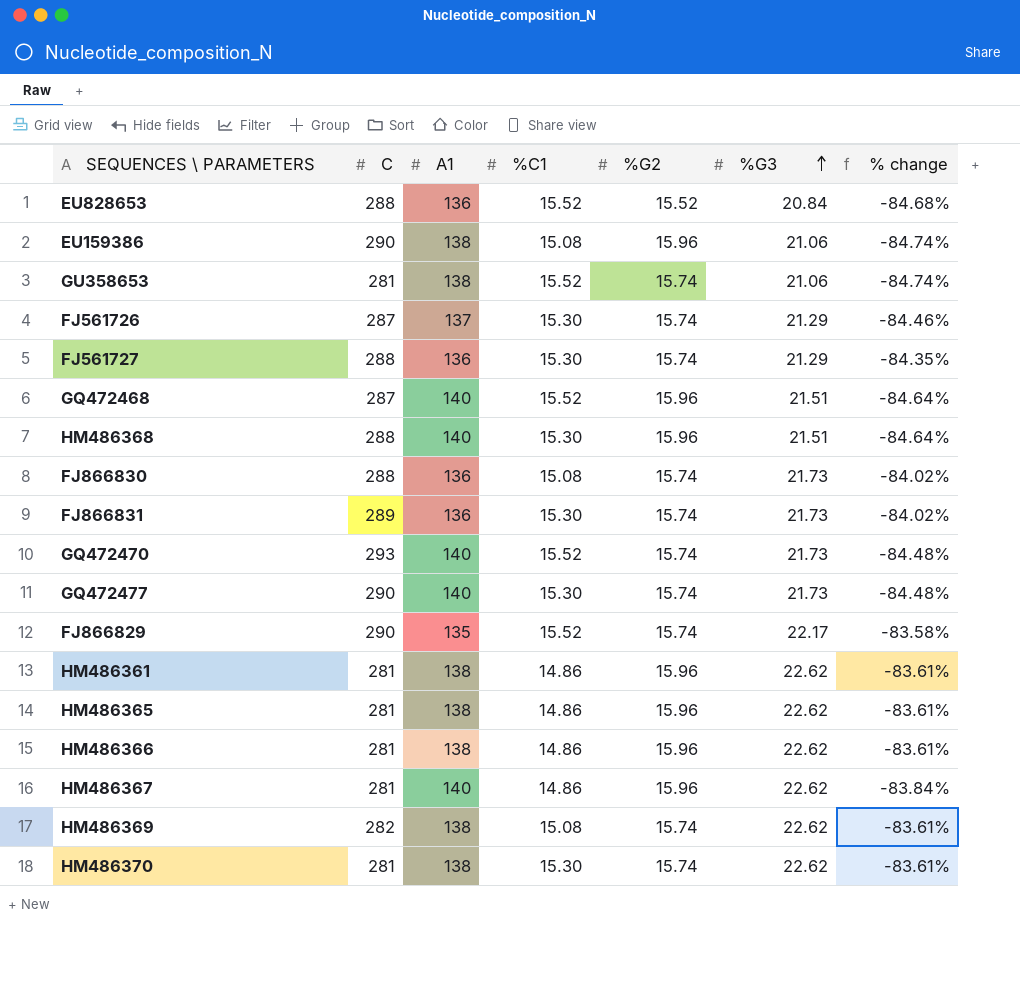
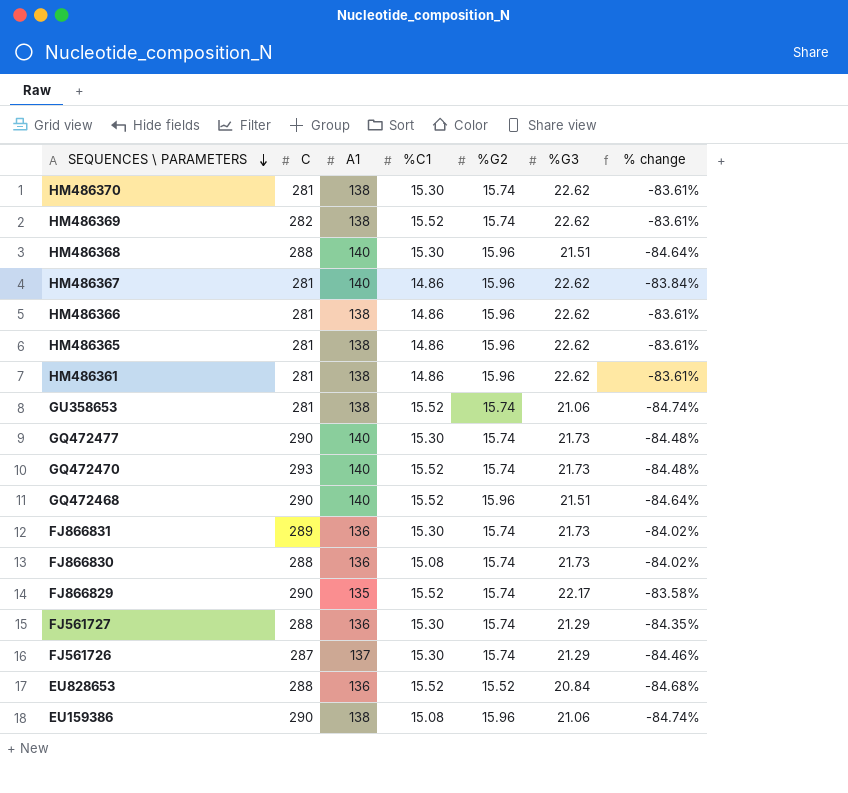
row order: %G3 ascending -> SEQUENCES \ PARAMETERS descending
HM486369 | %C1: 15.08 -> 15.52
GQ472468 | C: 287 -> 290

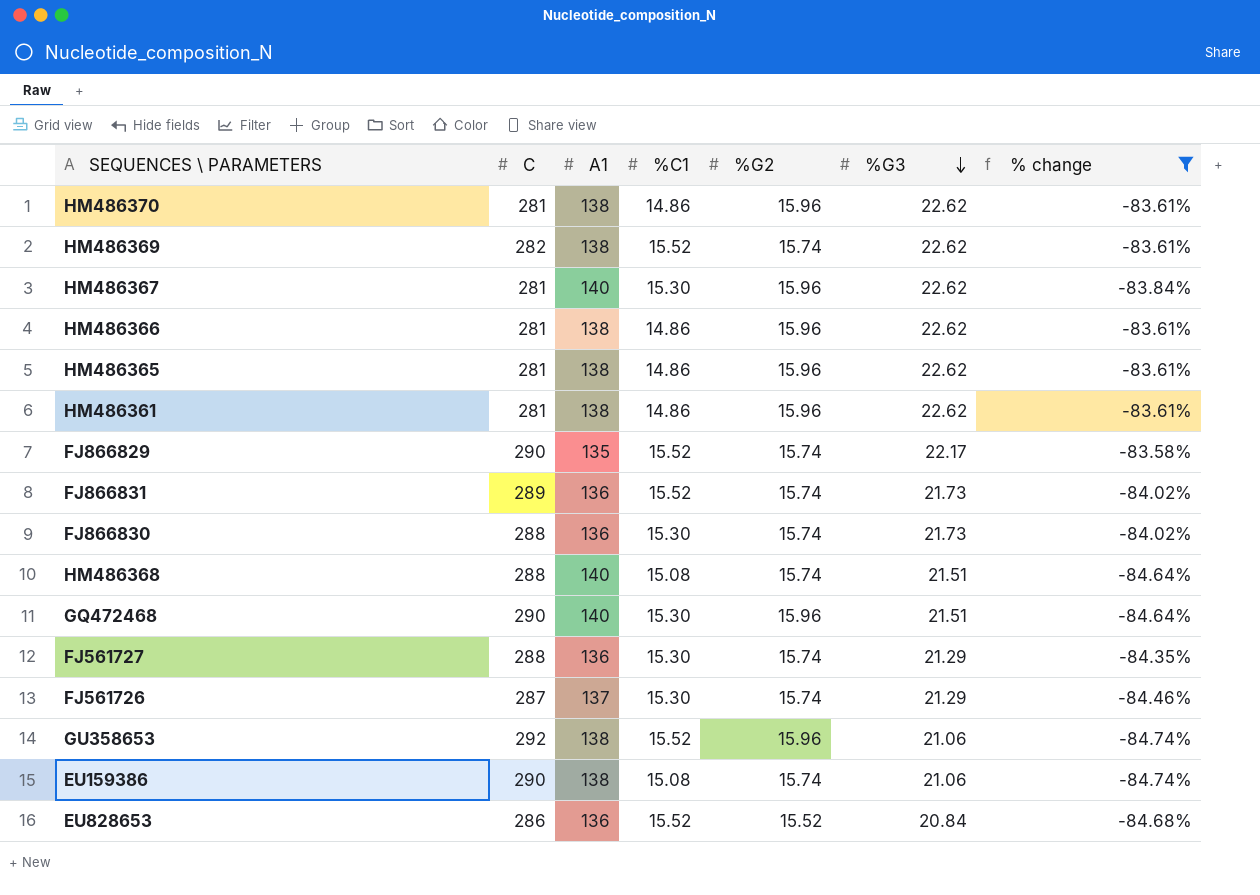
filter: none -> % change != -84.48%
row order: SEQUENCES \ PARAMETERS descending -> %G3 descending
HM486370 | %C1: 15.30 -> 14.86
HM486370 | %G2: 15.74 -> 15.96
HM486367 | %C1: 14.86 -> 15.30
FJ866831 | %C1: 15.30 -> 15.52
FJ866830 | %C1: 15.08 -> 15.30
HM486368 | %C1: 15.30 -> 15.08
HM486368 | %G2: 15.96 -> 15.74
GQ472468 | %C1: 15.52 -> 15.30
GU358653 | C: 281 -> 292
GU358653 | %G2: 15.74 -> 15.96
EU159386 | %G2: 15.96 -> 15.74
EU828653 | C: 288 -> 286

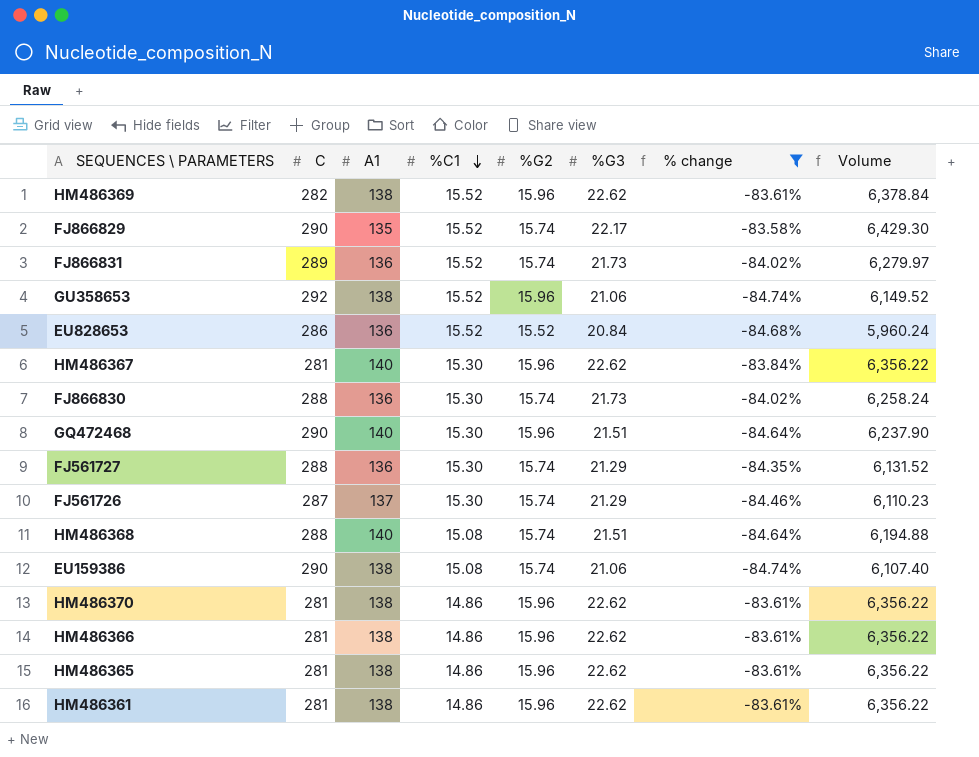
row order: %G3 descending -> %C1 descending
column Volume | formula: none -> [C] * [%G3]
HM486369 | %G2: 15.74 -> 15.96

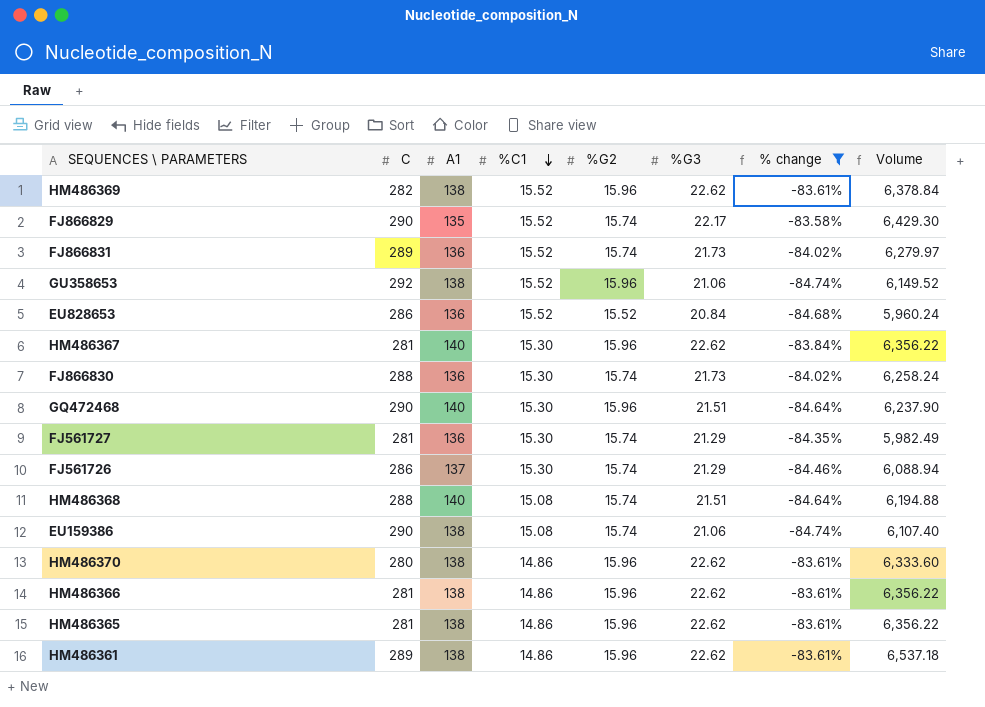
FJ561727 | C: 288 -> 281
FJ561727 | Volume: 6,131.52 -> 5,982.49
FJ561726 | C: 287 -> 286
FJ561726 | Volume: 6,110.23 -> 6,088.94
HM486370 | C: 281 -> 280
HM486370 | Volume: 6,356.22 -> 6,333.60
HM486361 | C: 281 -> 289
HM486361 | Volume: 6,356.22 -> 6,537.18

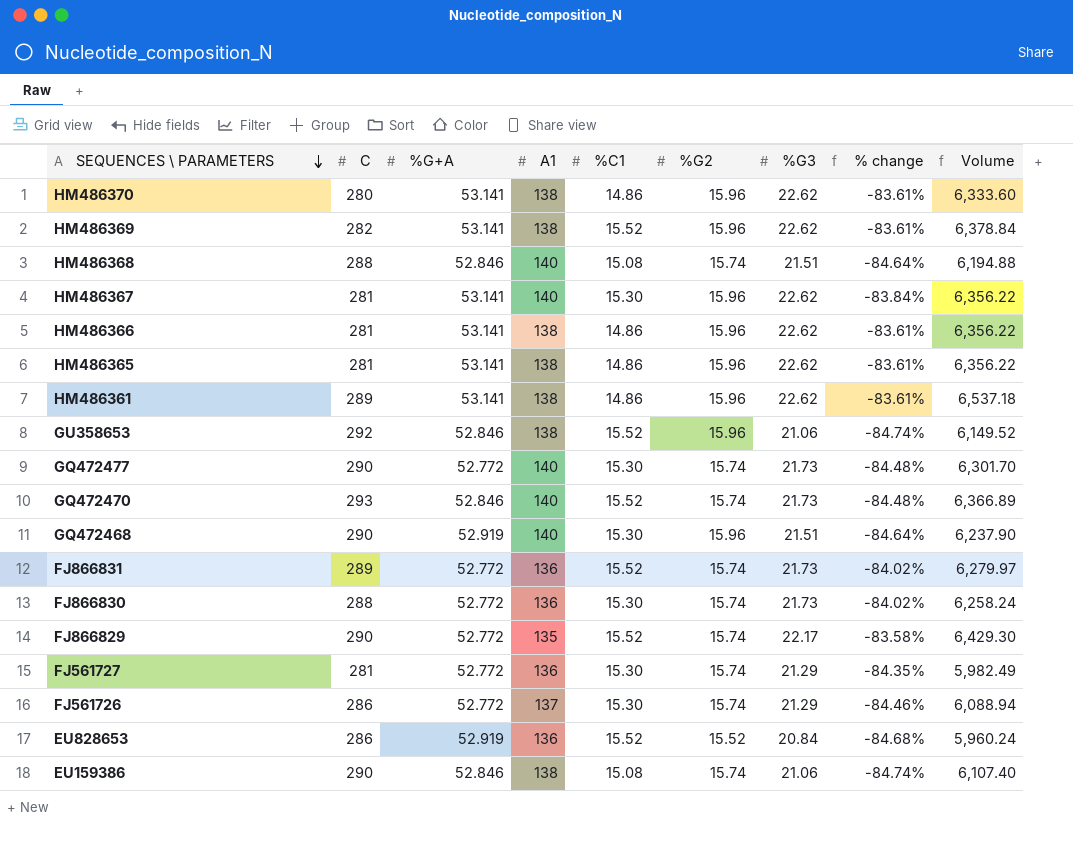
filter: % change != -84.48% -> none
row order: %C1 descending -> SEQUENCES \ PARAMETERS descending
column %G+A | position: none -> 3

